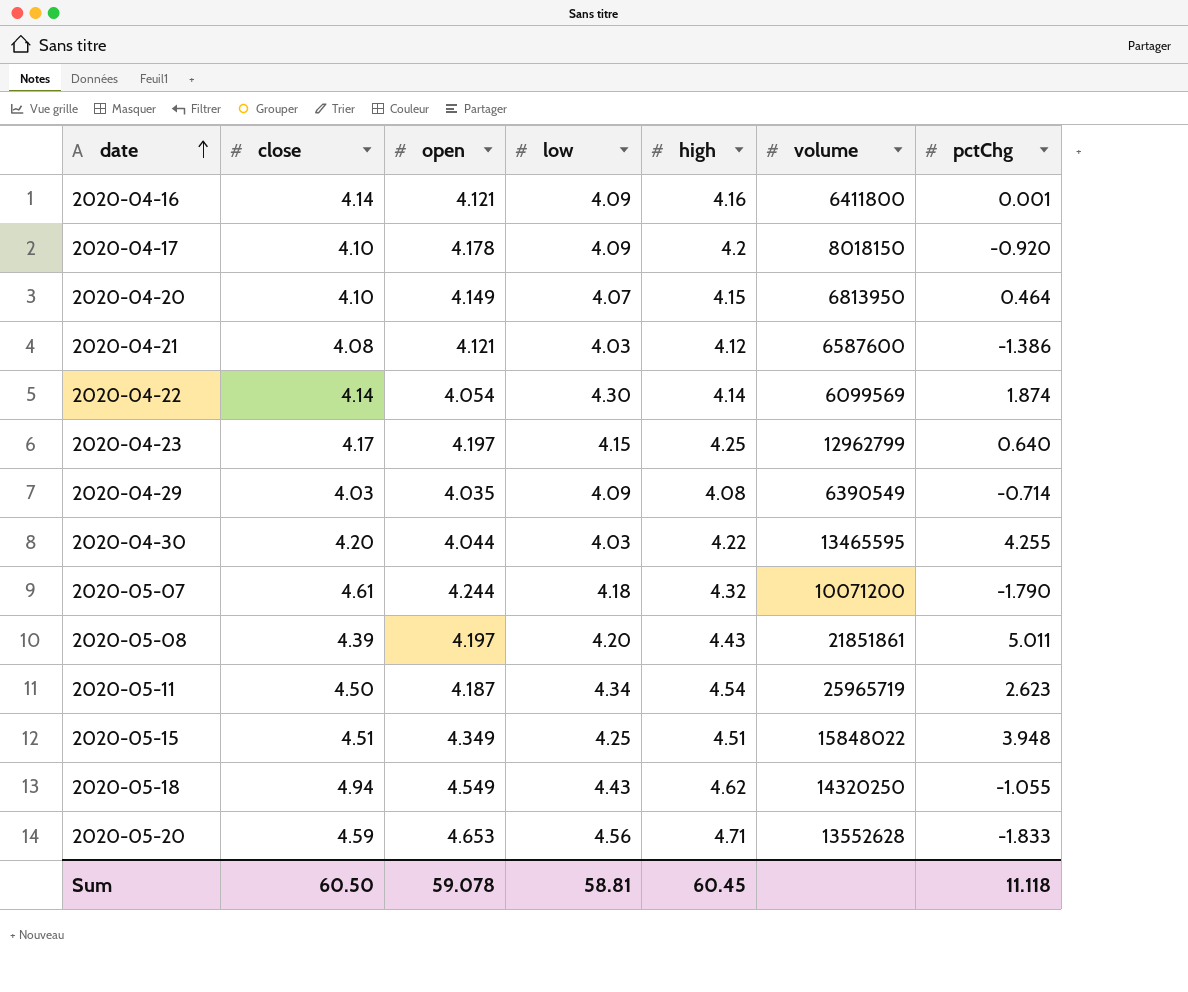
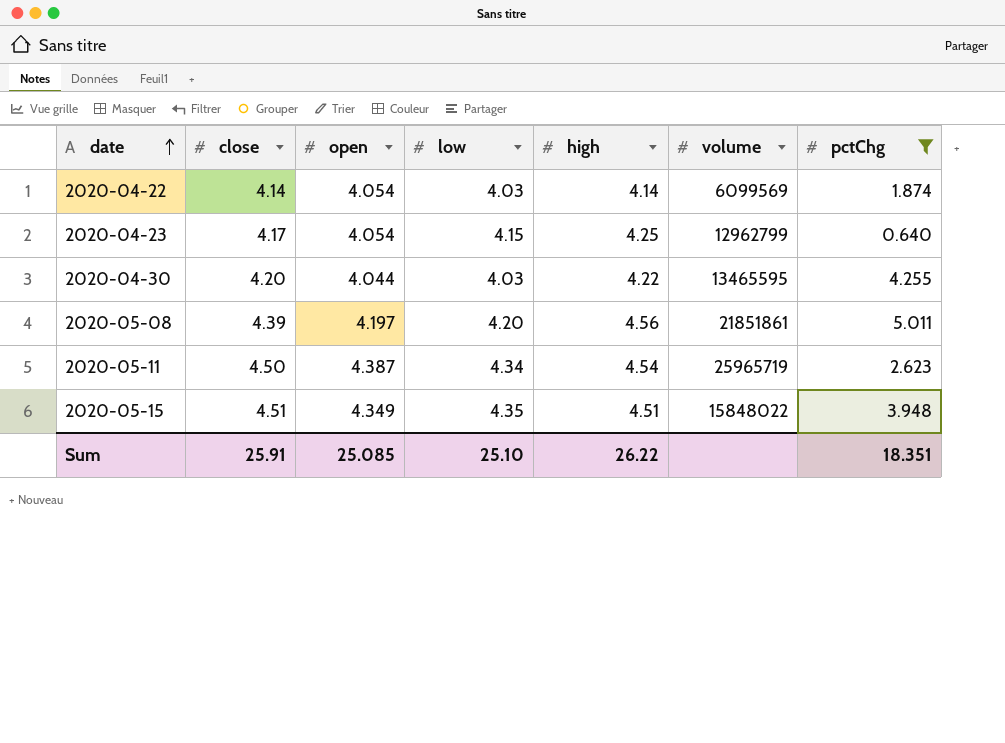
filter: none -> pctChg >= 0.640
2020-04-22 | low: 4.30 -> 4.03
2020-04-23 | open: 4.197 -> 4.054
2020-05-08 | high: 4.43 -> 4.56
2020-05-11 | open: 4.187 -> 4.387
2020-05-15 | low: 4.25 -> 4.35
Sum | close: 60.50 -> 25.91
Sum | open: 59.078 -> 25.085
Sum | low: 58.81 -> 25.10
Sum | high: 60.45 -> 26.22
Sum | pctChg: 11.118 -> 18.351

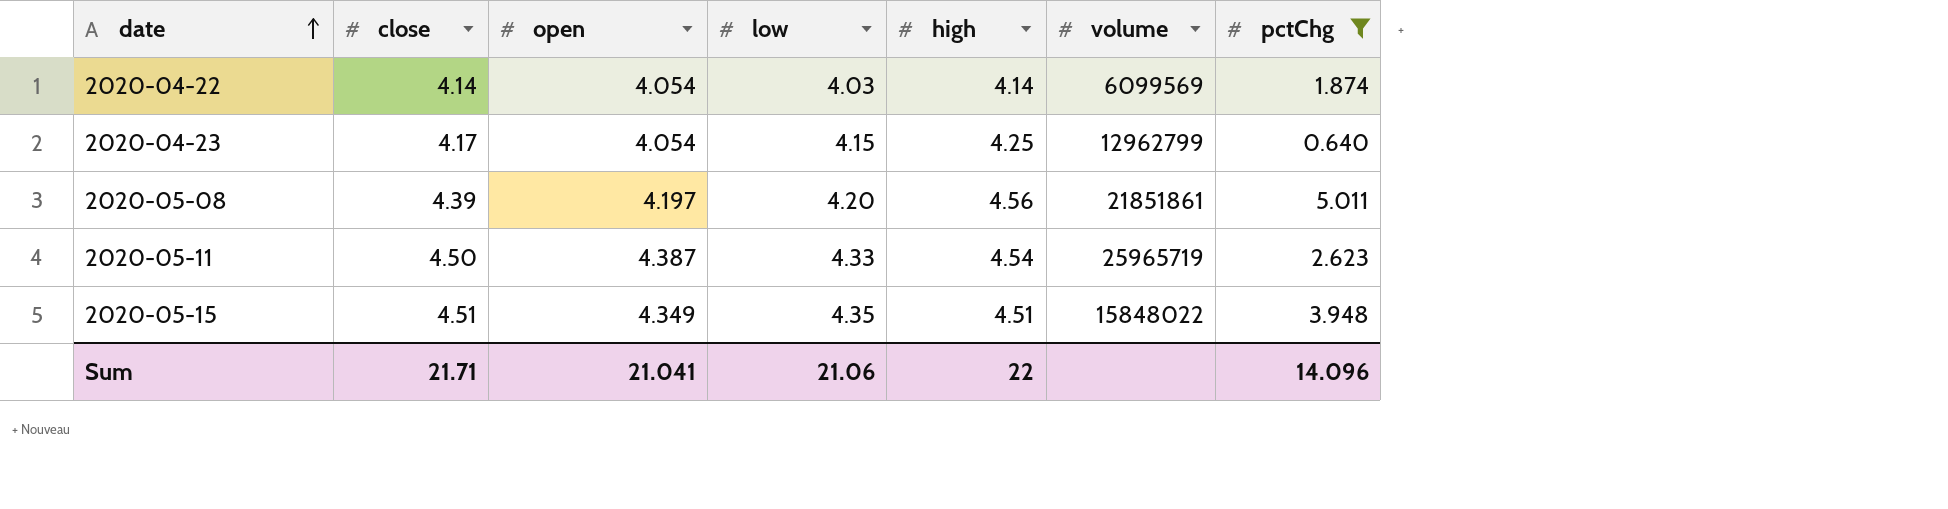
row 2020-04-30: 4.20 | 4.044 | 4.03 | 4.22 | 13465595 | 4.255 -> none
2020-05-11 | low: 4.34 -> 4.33
Sum | close: 25.91 -> 21.71
Sum | open: 25.085 -> 21.041
Sum | low: 25.10 -> 21.06
Sum | high: 26.22 -> 22
Sum | pctChg: 18.351 -> 14.096

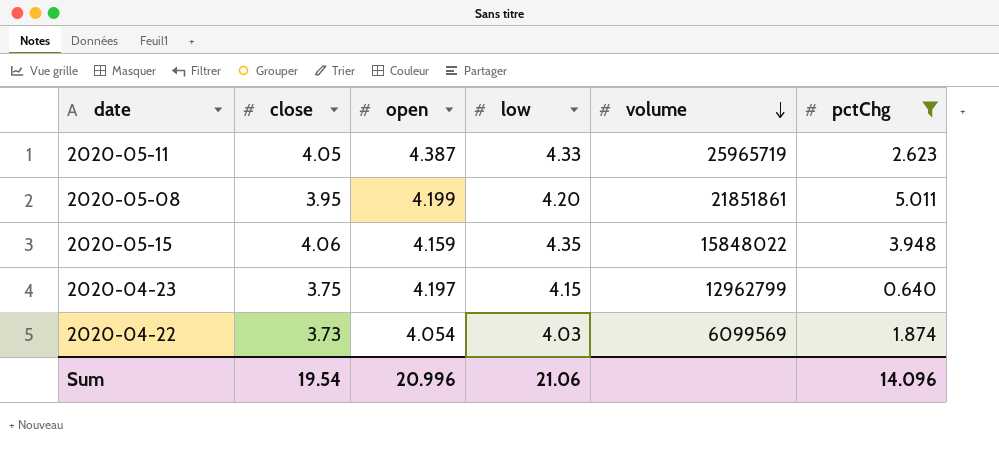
row order: date ascending -> volume descending
column high | position: 5 -> none
2020-05-11 | close: 4.50 -> 4.05
2020-05-08 | close: 4.39 -> 3.95
2020-05-08 | open: 4.197 -> 4.199
2020-05-15 | close: 4.51 -> 4.06
2020-05-15 | open: 4.349 -> 4.159
2020-04-23 | close: 4.17 -> 3.75
2020-04-23 | open: 4.054 -> 4.197
2020-04-22 | close: 4.14 -> 3.73
Sum | close: 21.71 -> 19.54
Sum | open: 21.041 -> 20.996

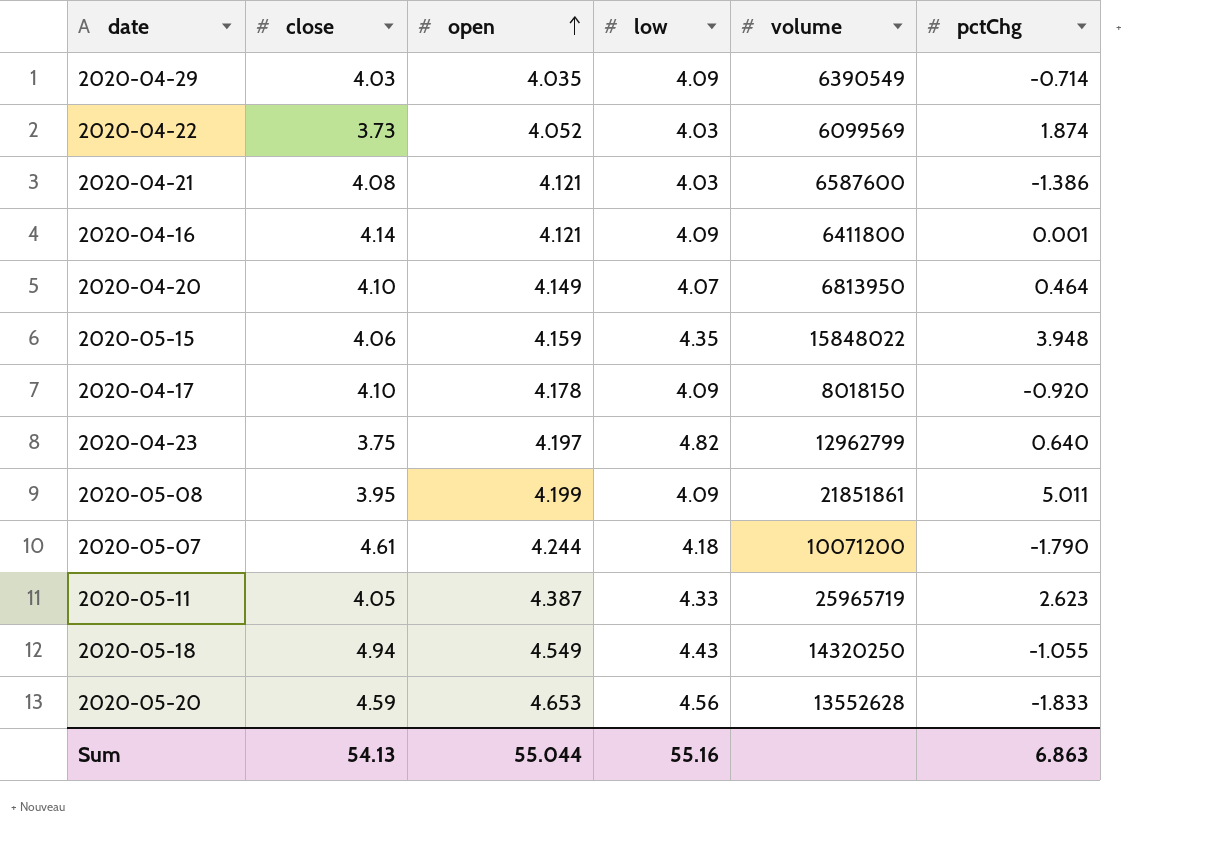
filter: pctChg >= 0.640 -> none
row order: volume descending -> open ascending
2020-04-22 | open: 4.054 -> 4.052
2020-04-23 | low: 4.15 -> 4.82
2020-05-08 | low: 4.20 -> 4.09
Sum | close: 19.54 -> 54.13
Sum | open: 20.996 -> 55.044
Sum | low: 21.06 -> 55.16
Sum | pctChg: 14.096 -> 6.863

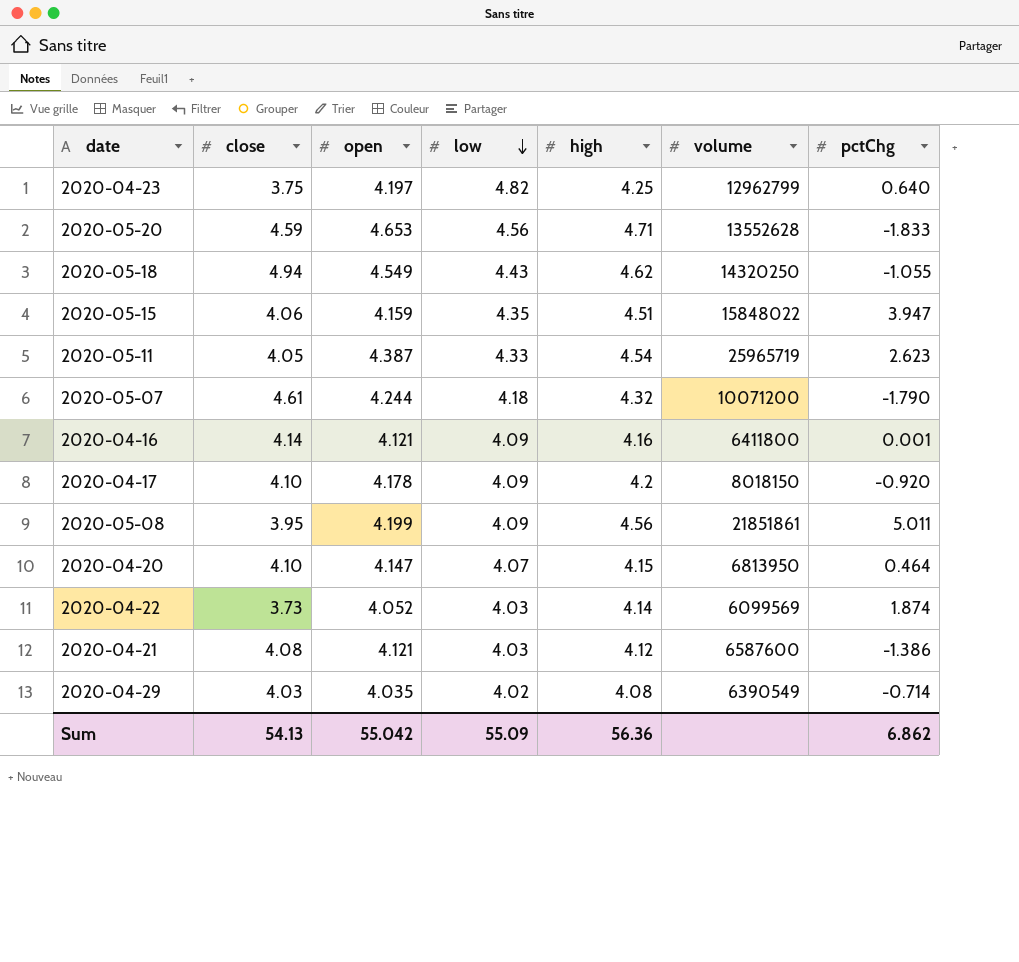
row order: open ascending -> low descending
column high | position: none -> 5
2020-05-15 | pctChg: 3.948 -> 3.947
2020-04-20 | open: 4.149 -> 4.147
2020-04-29 | low: 4.09 -> 4.02
Sum | open: 55.044 -> 55.042
Sum | low: 55.16 -> 55.09
Sum | pctChg: 6.863 -> 6.862

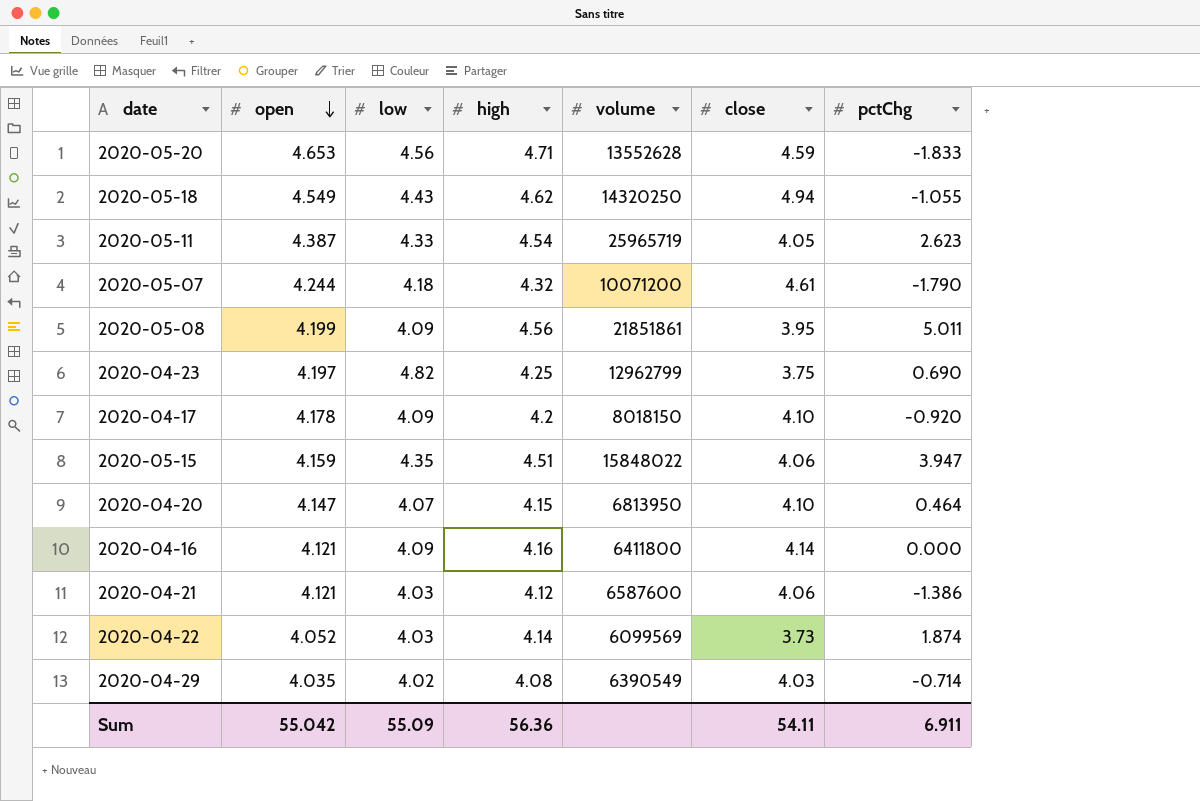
row order: low descending -> open descending
column close | position: 2 -> 6
2020-04-23 | pctChg: 0.640 -> 0.690
2020-04-16 | pctChg: 0.001 -> 0.000
2020-04-21 | close: 4.08 -> 4.06
Sum | close: 54.13 -> 54.11
Sum | pctChg: 6.862 -> 6.911

